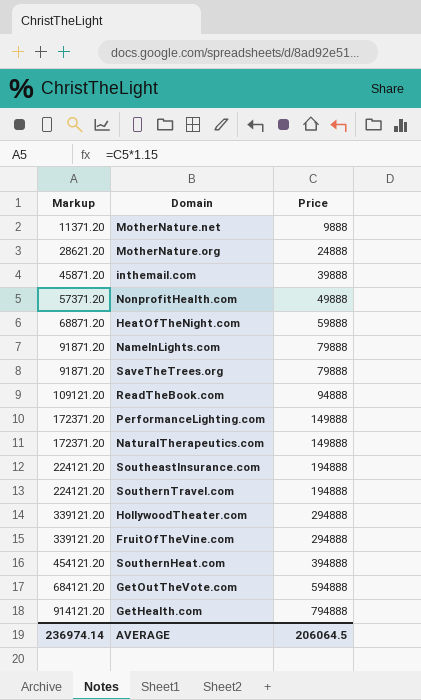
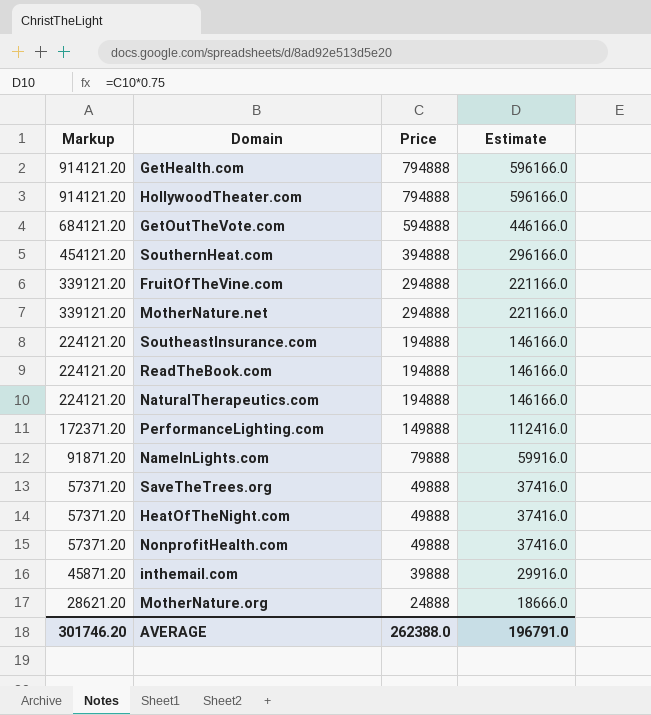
row order: Markup ascending -> Markup descending
column Estimate | formula: none -> [Price] * 0.75
row SouthernTravel.com: 224121.20 | 194888 -> none
HollywoodTheater.com | Markup: 339121.20 -> 914121.20
HollywoodTheater.com | Price: 294888 -> 794888
MotherNature.net | Markup: 11371.20 -> 339121.20
MotherNature.net | Price: 9888 -> 294888
ReadTheBook.com | Markup: 109121.20 -> 224121.20
ReadTheBook.com | Price: 94888 -> 194888
NaturalTherapeutics.com | Markup: 172371.20 -> 224121.20
NaturalTherapeutics.com | Price: 149888 -> 194888
SaveTheTrees.org | Markup: 91871.20 -> 57371.20
SaveTheTrees.org | Price: 79888 -> 49888
HeatOfTheNight.com | Markup: 68871.20 -> 57371.20
HeatOfTheNight.com | Price: 59888 -> 49888
AVERAGE | Markup: 236974.14 -> 301746.20
AVERAGE | Price: 206064.5 -> 262388.0

